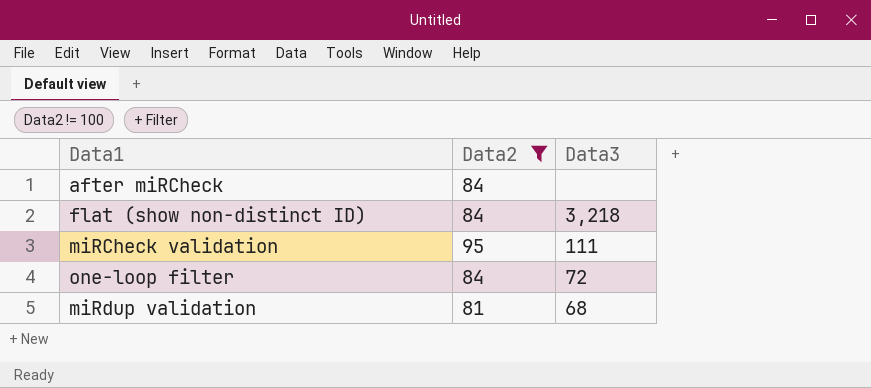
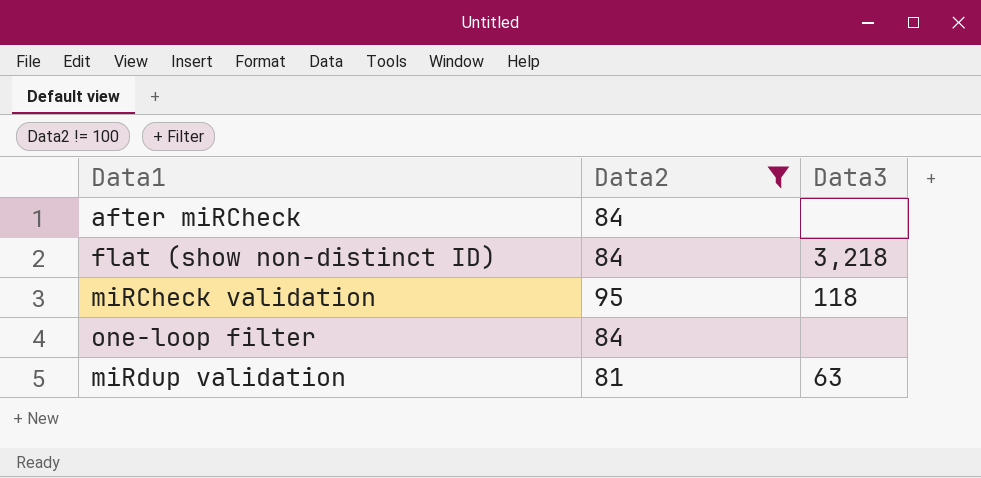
miRCheck validation | Data3: 111 -> 118
one-loop filter | Data3: 72 -> none
miRdup validation | Data3: 68 -> 63

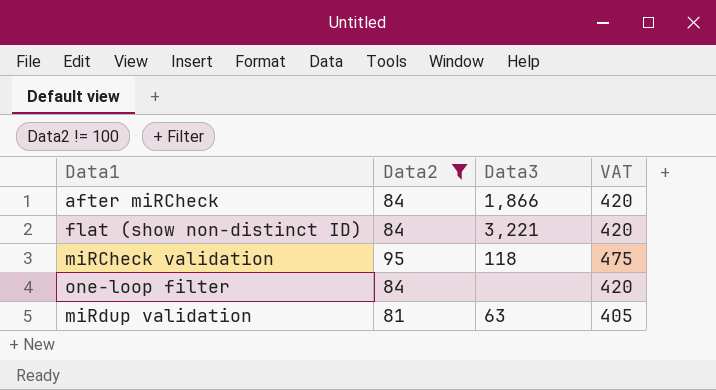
column VAT | formula: none -> [Data2] * 5
after miRCheck | Data3: none -> 1,866
flat (show non-distinct ID) | Data3: 3,218 -> 3,221

